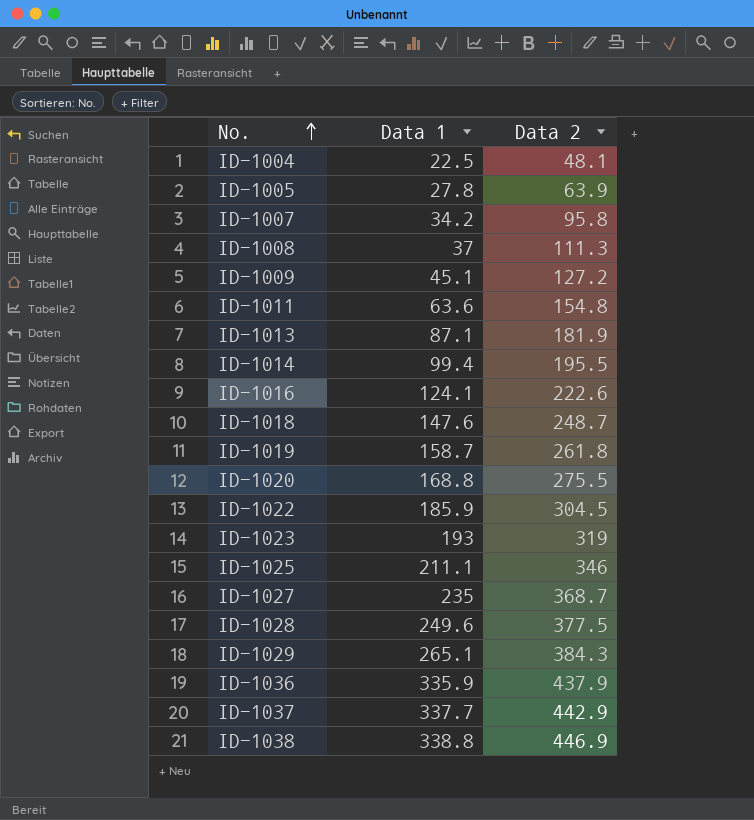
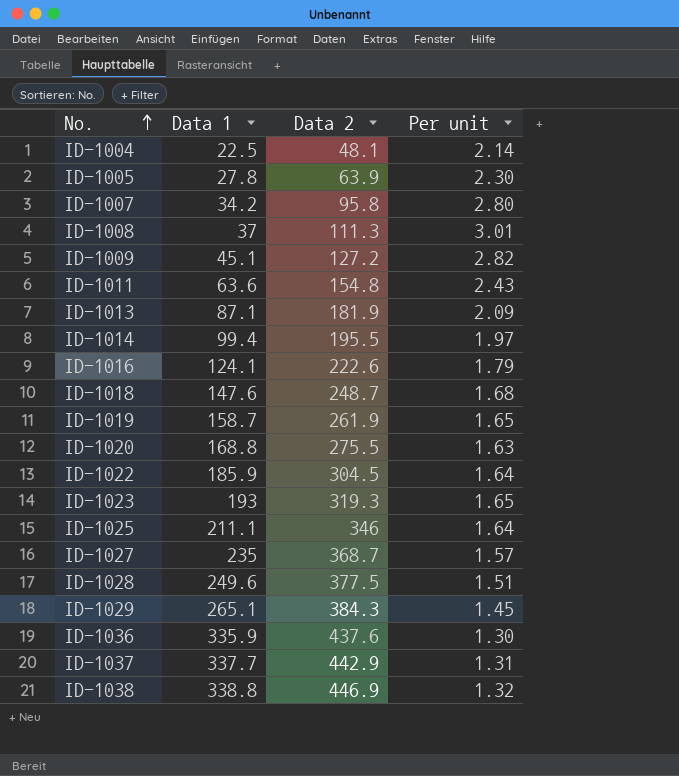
column Per unit | formula: none -> [Data 2] / [Data 1]
ID-1019 | Data 2: 261.8 -> 261.9
ID-1023 | Data 2: 319 -> 319.3
ID-1036 | Data 2: 437.9 -> 437.6

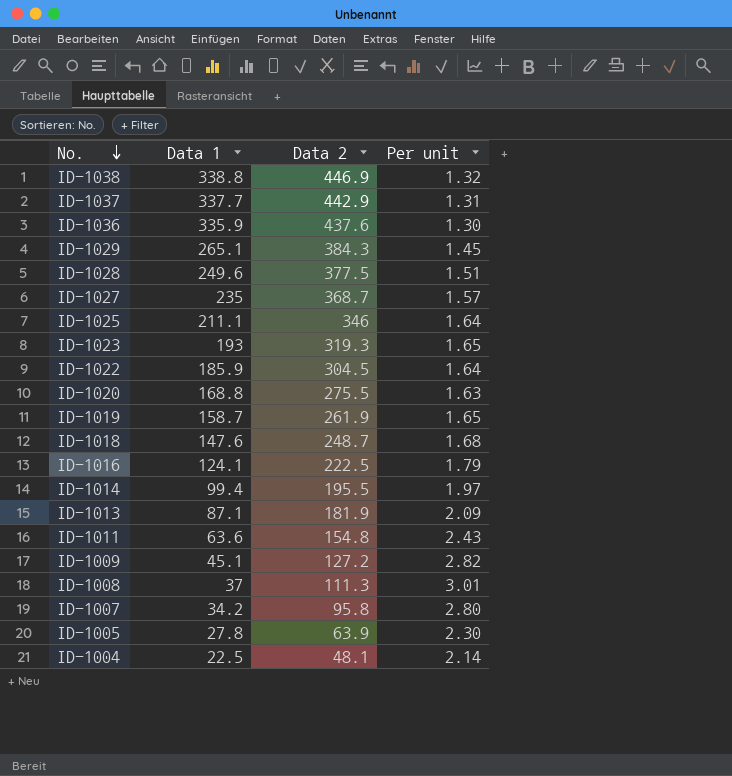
row order: No. ascending -> No. descending
ID-1016 | Data 2: 222.6 -> 222.5

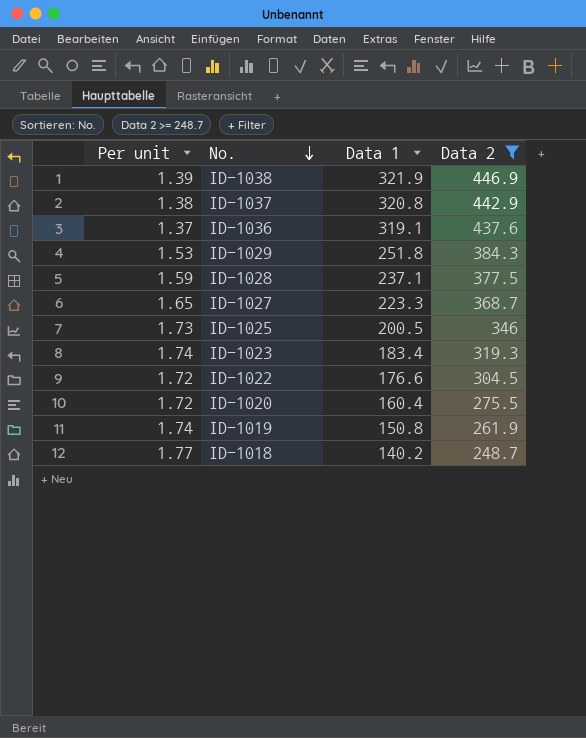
filter: none -> Data 2 >= 248.7
column Per unit | position: 4 -> 1
ID-1038 | Per unit: 1.32 -> 1.39
ID-1038 | Data 1: 338.8 -> 321.9
ID-1037 | Per unit: 1.31 -> 1.38
ID-1037 | Data 1: 337.7 -> 320.8
ID-1036 | Per unit: 1.30 -> 1.37
ID-1036 | Data 1: 335.9 -> 319.1
ID-1029 | Per unit: 1.45 -> 1.53
ID-1029 | Data 1: 265.1 -> 251.8
ID-1028 | Per unit: 1.51 -> 1.59
ID-1028 | Data 1: 249.6 -> 237.1
ID-1027 | Per unit: 1.57 -> 1.65
ID-1027 | Data 1: 235 -> 223.3
ID-1025 | Per unit: 1.64 -> 1.73
ID-1025 | Data 1: 211.1 -> 200.5
ID-1023 | Per unit: 1.65 -> 1.74
ID-1023 | Data 1: 193 -> 183.4
ID-1022 | Per unit: 1.64 -> 1.72
ID-1022 | Data 1: 185.9 -> 176.6
ID-1020 | Per unit: 1.63 -> 1.72
ID-1020 | Data 1: 168.8 -> 160.4
ID-1019 | Per unit: 1.65 -> 1.74
ID-1019 | Data 1: 158.7 -> 150.8
ID-1018 | Per unit: 1.68 -> 1.77
ID-1018 | Data 1: 147.6 -> 140.2

